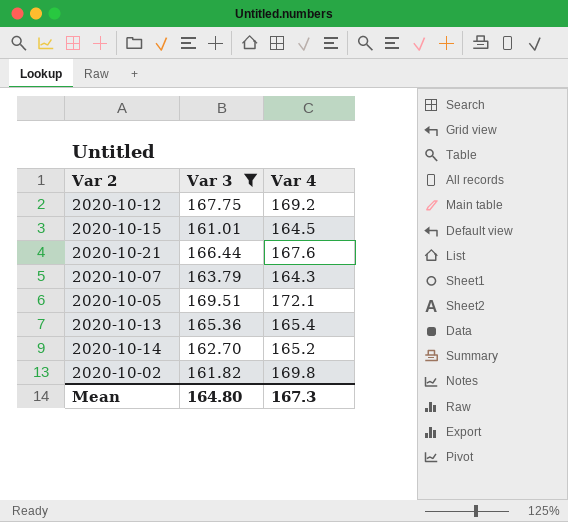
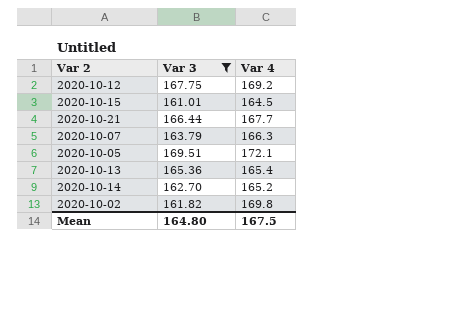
2020-10-21 | Var 4: 167.6 -> 167.7
2020-10-07 | Var 4: 164.3 -> 166.3
Mean | Var 4: 167.3 -> 167.5

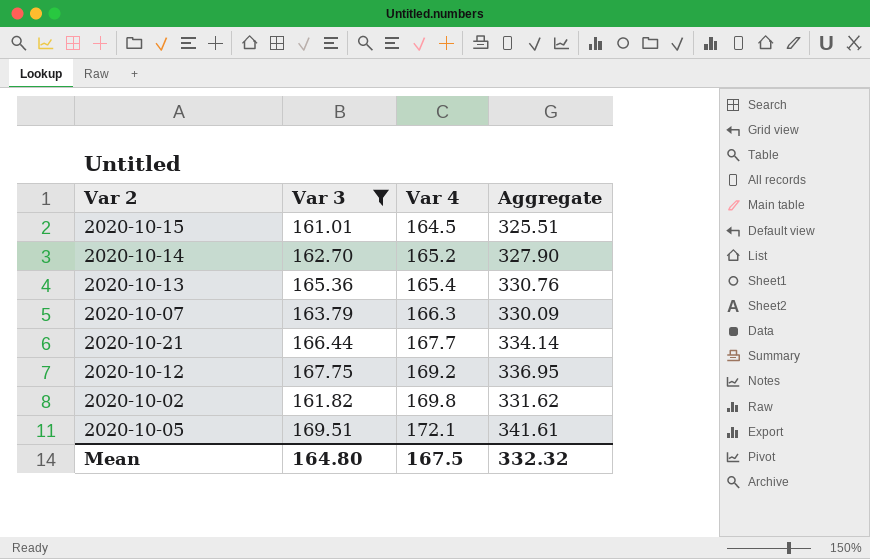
row order: none -> Var 4 ascending
column Aggregate | formula: none -> [Var 3] + [Var 4]

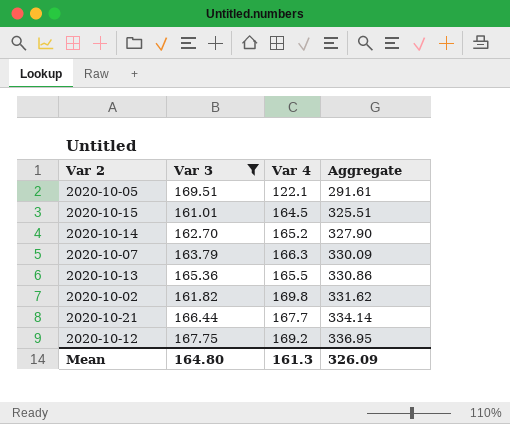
row order: Var 4 ascending -> Aggregate ascending
2020-10-05 | Var 4: 172.1 -> 122.1
2020-10-05 | Aggregate: 341.61 -> 291.61
2020-10-13 | Var 4: 165.4 -> 165.5
2020-10-13 | Aggregate: 330.76 -> 330.86
Mean | Var 4: 167.5 -> 161.3
Mean | Aggregate: 332.32 -> 326.09

